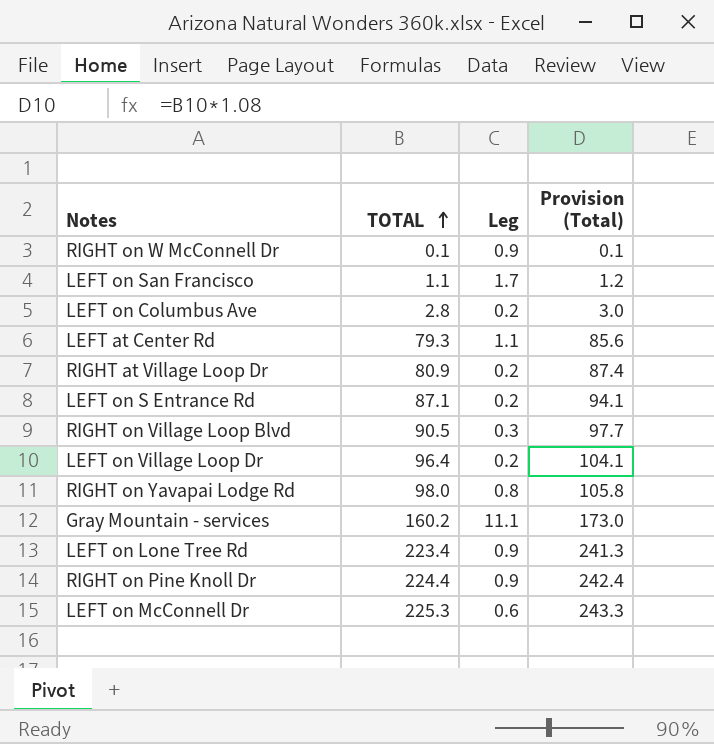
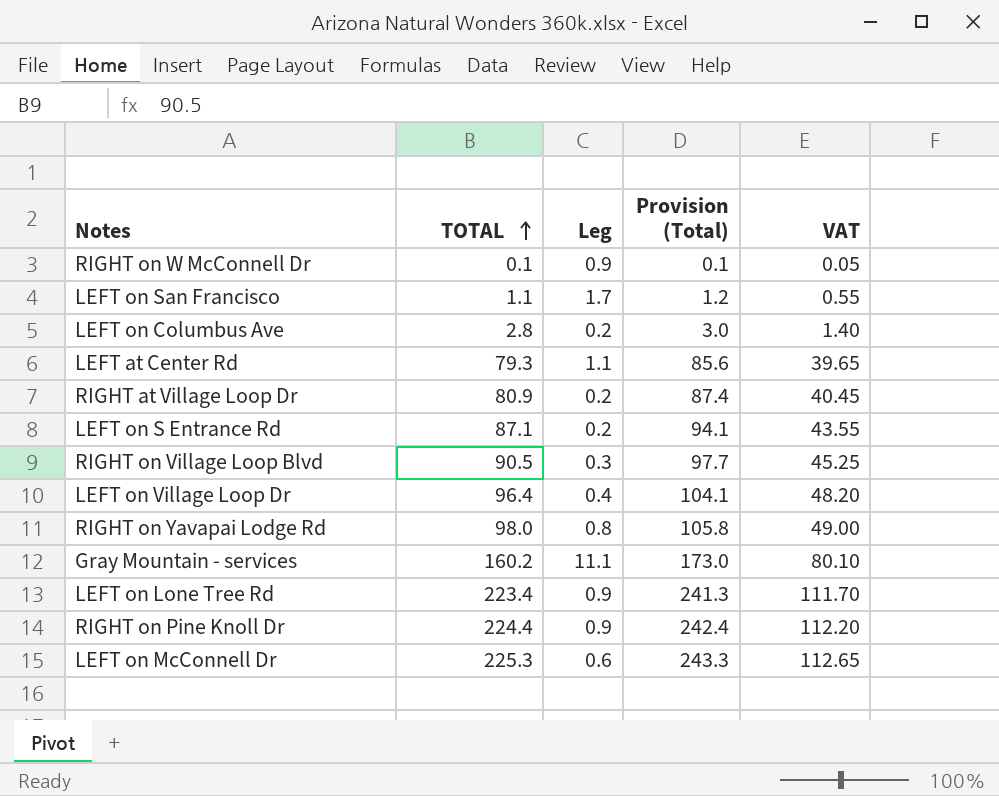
column VAT | formula: none -> [TOTAL] * 0.5
LEFT on Village Loop Dr | Leg: 0.2 -> 0.4

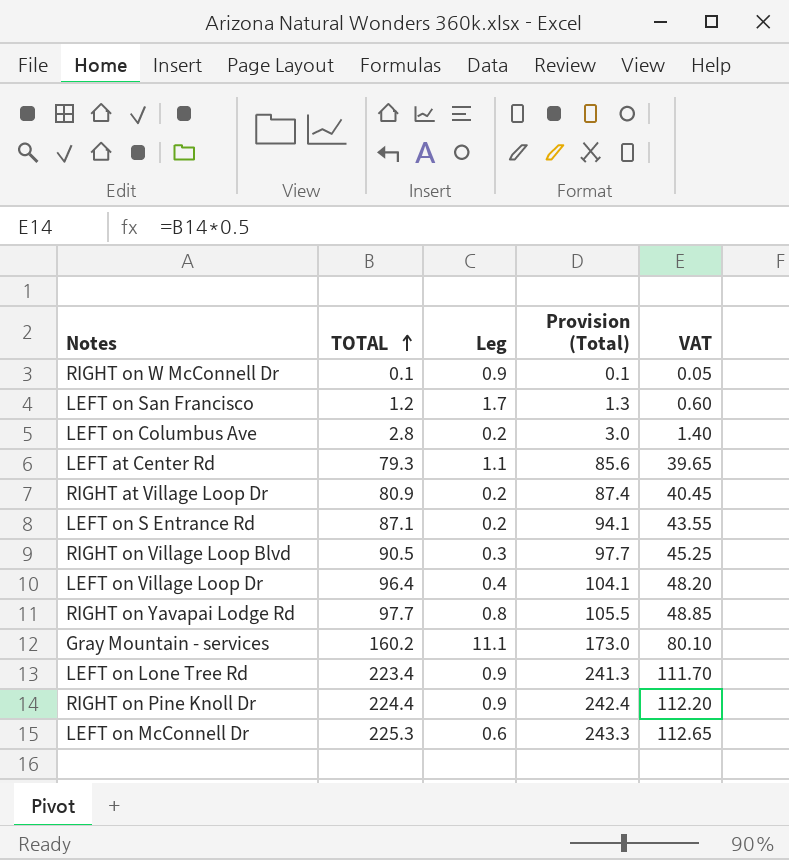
LEFT on San Francisco | TOTAL: 1.1 -> 1.2
LEFT on San Francisco | Provision (Total): 1.2 -> 1.3
LEFT on San Francisco | VAT: 0.55 -> 0.60
RIGHT on Yavapai Lodge Rd | TOTAL: 98.0 -> 97.7
RIGHT on Yavapai Lodge Rd | Provision (Total): 105.8 -> 105.5
RIGHT on Yavapai Lodge Rd | VAT: 49.00 -> 48.85

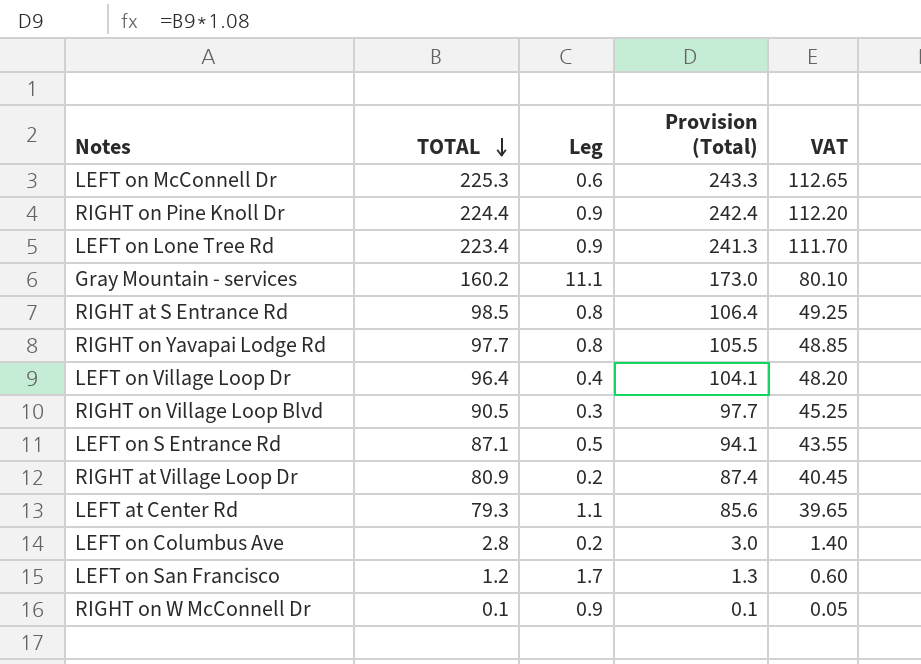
row order: TOTAL ascending -> TOTAL descending
row RIGHT at S Entrance Rd: none -> 98.5 | 0.8 | 106.4 | 49.25
LEFT on S Entrance Rd | Leg: 0.2 -> 0.5

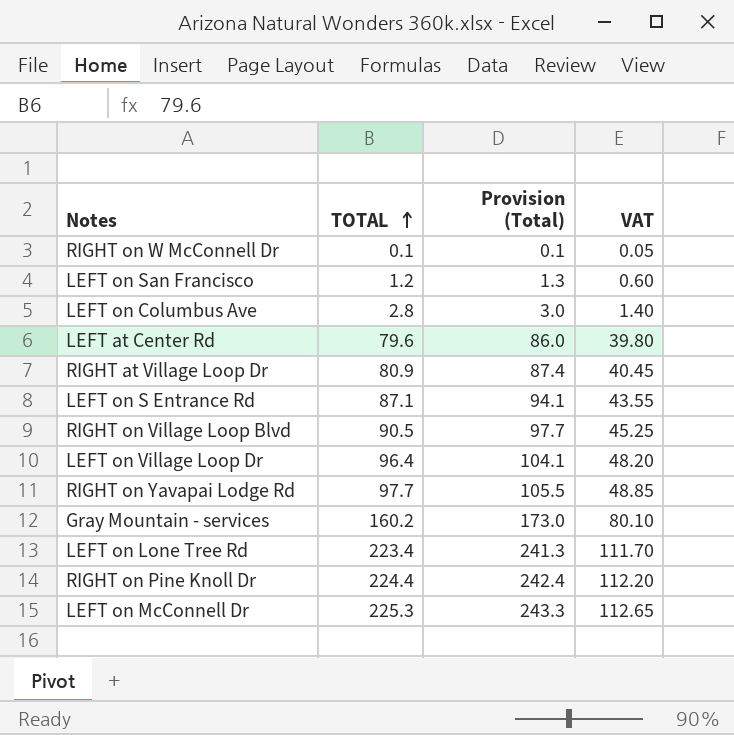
row order: TOTAL descending -> TOTAL ascending
column Leg | position: 3 -> none
row RIGHT at S Entrance Rd: 98.5 | 0.8 | 106.4 | 49.25 -> none
LEFT at Center Rd | TOTAL: 79.3 -> 79.6
LEFT at Center Rd | Provision (Total): 85.6 -> 86.0
LEFT at Center Rd | VAT: 39.65 -> 39.80

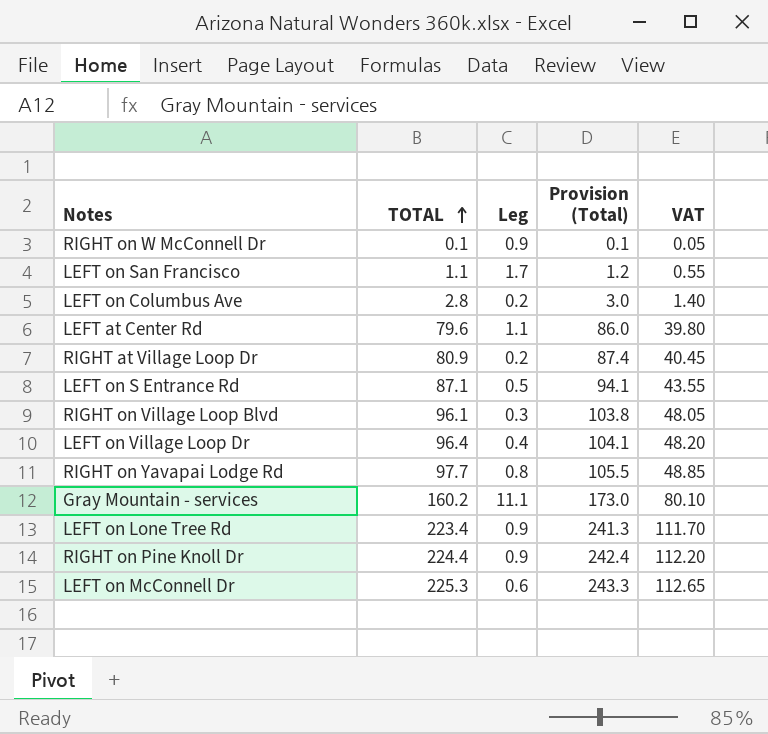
column Leg | position: none -> 3
LEFT on San Francisco | TOTAL: 1.2 -> 1.1
LEFT on San Francisco | Provision (Total): 1.3 -> 1.2
LEFT on San Francisco | VAT: 0.60 -> 0.55
RIGHT on Village Loop Blvd | TOTAL: 90.5 -> 96.1
RIGHT on Village Loop Blvd | Provision (Total): 97.7 -> 103.8
RIGHT on Village Loop Blvd | VAT: 45.25 -> 48.05

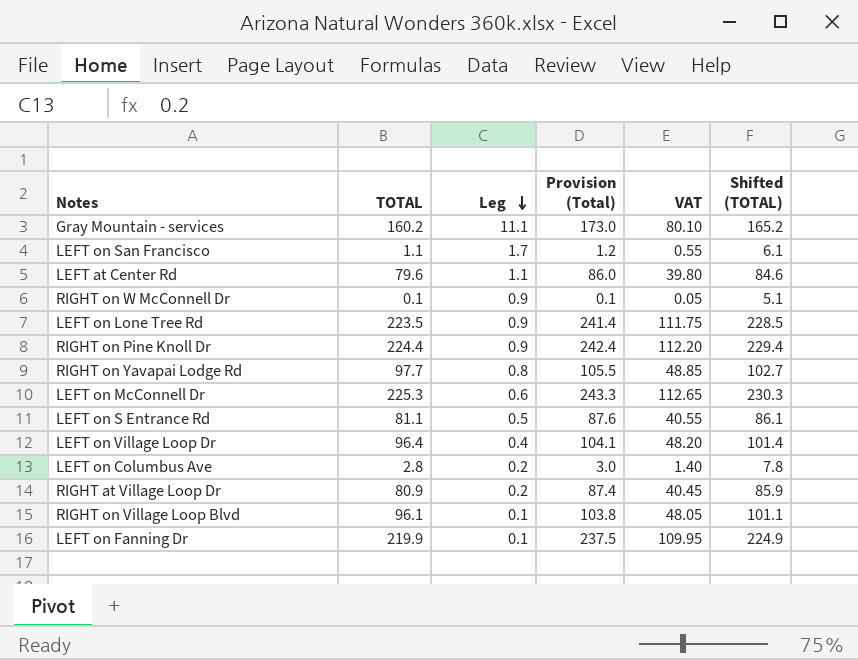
row order: TOTAL ascending -> Leg descending
column Shifted (TOTAL) | formula: none -> [TOTAL] + 5
LEFT on Lone Tree Rd | TOTAL: 223.4 -> 223.5
LEFT on Lone Tree Rd | Provision (Total): 241.3 -> 241.4
LEFT on Lone Tree Rd | VAT: 111.70 -> 111.75
LEFT on S Entrance Rd | TOTAL: 87.1 -> 81.1
LEFT on S Entrance Rd | Provision (Total): 94.1 -> 87.6
LEFT on S Entrance Rd | VAT: 43.55 -> 40.55
RIGHT on Village Loop Blvd | Leg: 0.3 -> 0.1
row LEFT on Fanning Dr: none -> 219.9 | 0.1 | 237.5 | 109.95 | 224.9

